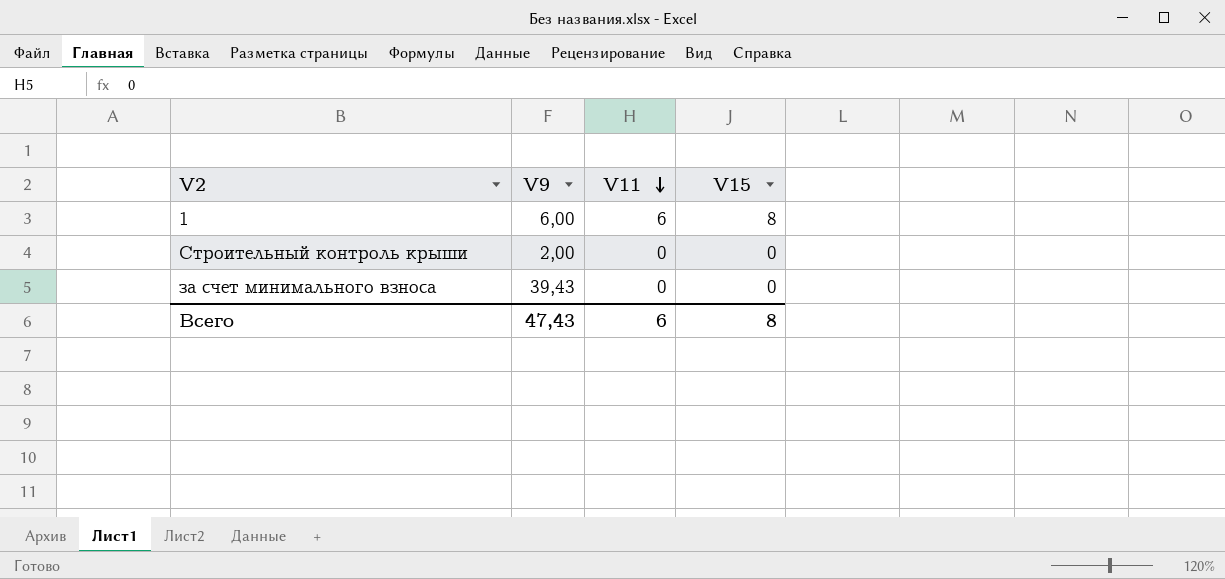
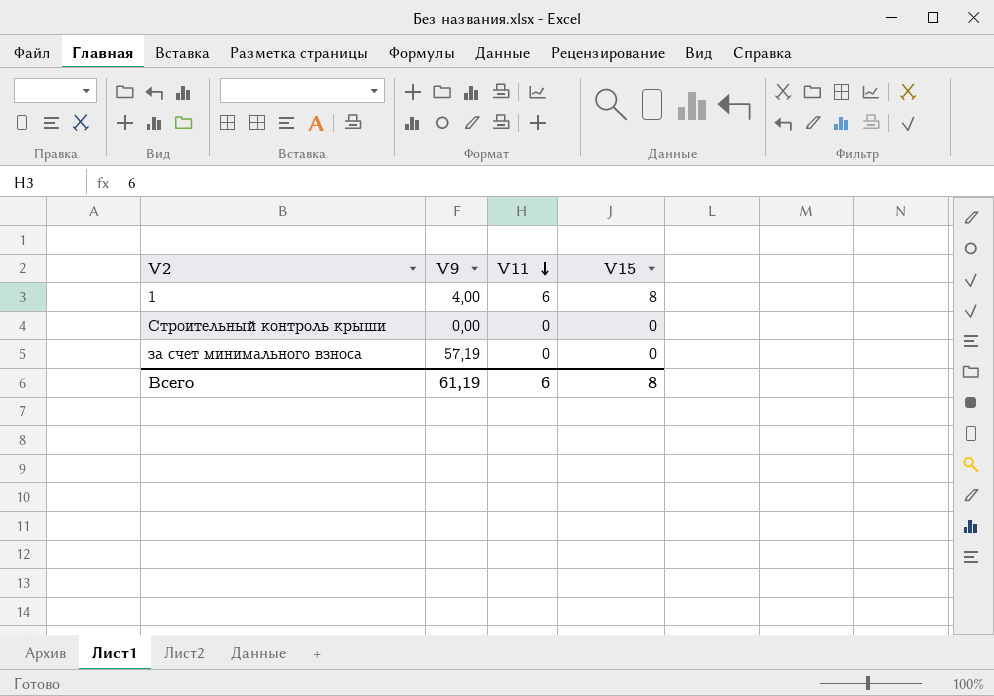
1 | V9: 6,00 -> 4,00
Строительный контроль крыши | V9: 2,00 -> 0,00
за счет минимального взноса | V9: 39,43 -> 57,19
Всего | V9: 47,43 -> 61,19

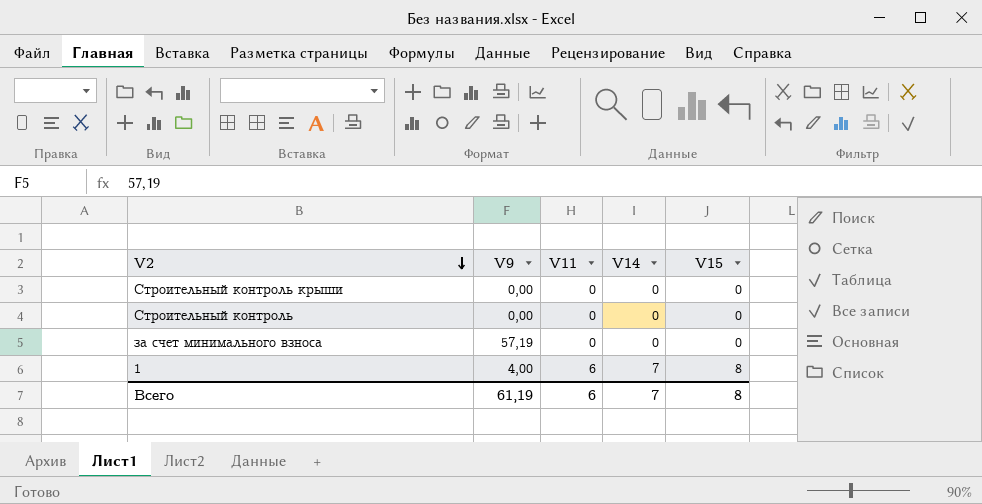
row order: V11 descending -> V2 descending
column V14 | position: none -> 4
row Строительный контроль: none -> 0,00 | 0 | 0 | 0

